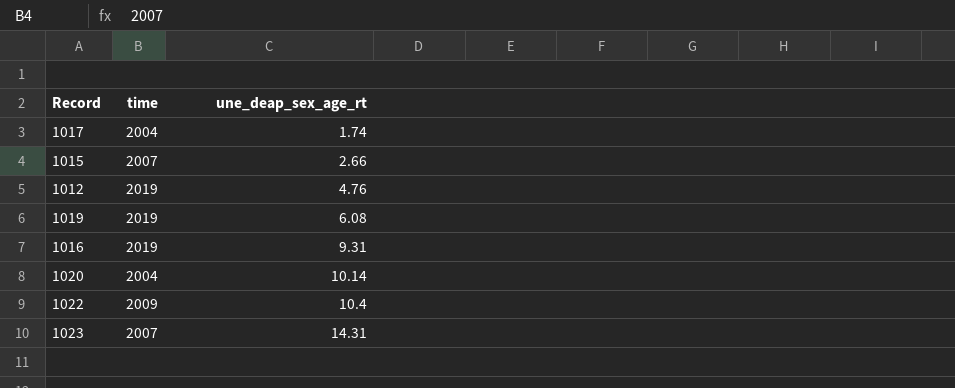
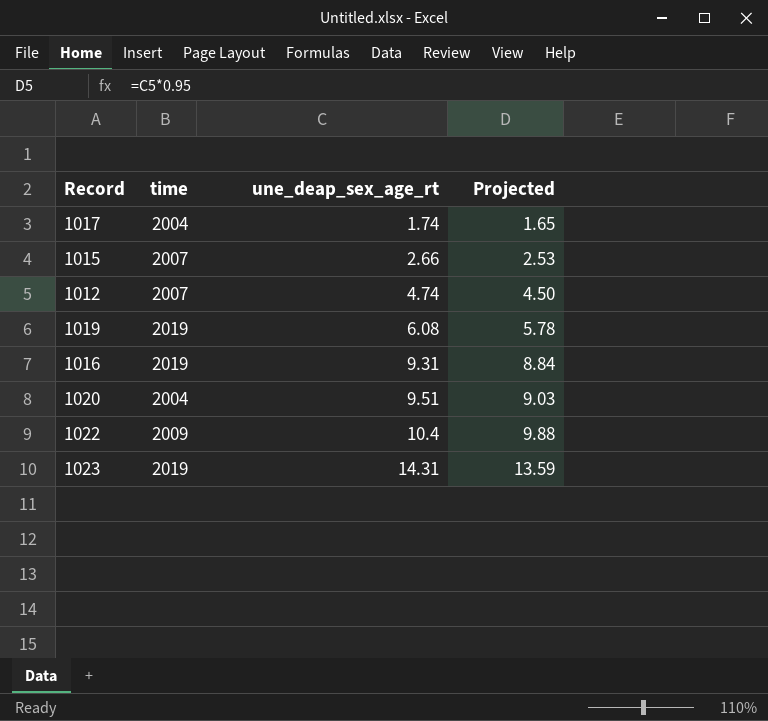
column Projected | formula: none -> [une_deap_sex_age_rt] * 0.95
1012 | time: 2019 -> 2007
1012 | une_deap_sex_age_rt: 4.76 -> 4.74
1020 | une_deap_sex_age_rt: 10.14 -> 9.51
1023 | time: 2007 -> 2019

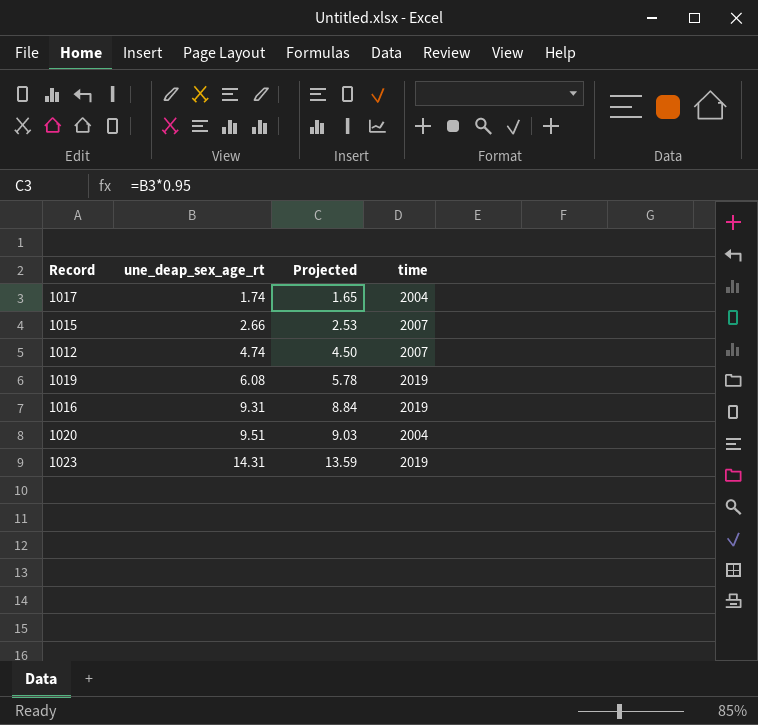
column time | position: 2 -> 4
row 1022: 2009 | 10.4 | 9.88 -> none

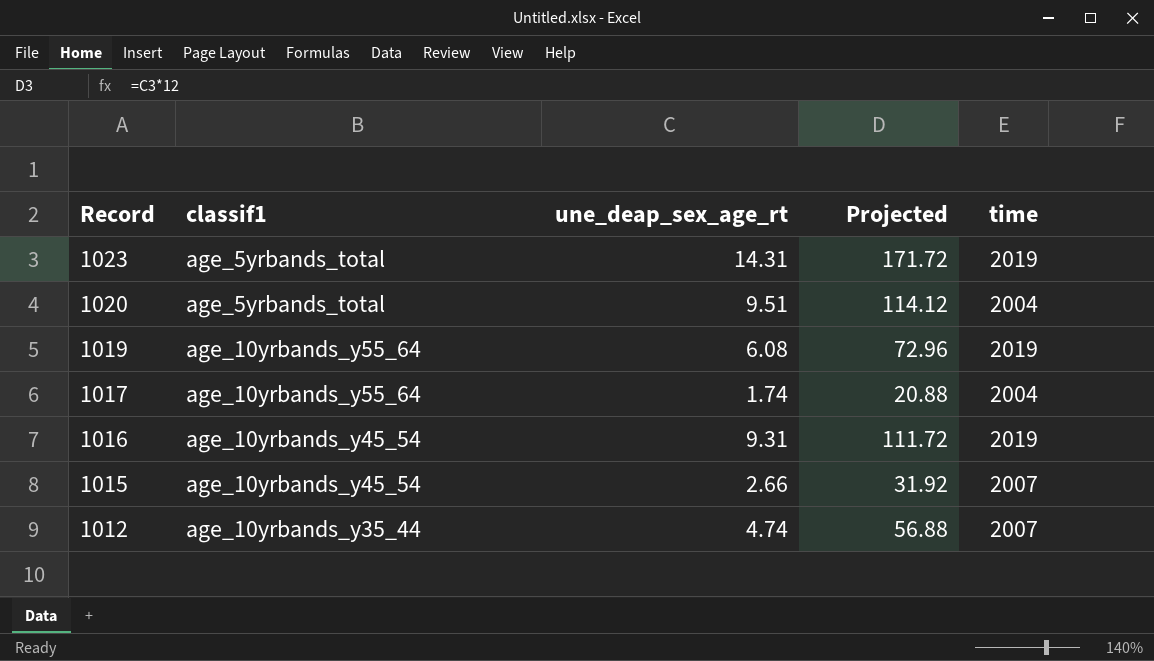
row order: une_deap_sex_age_rt ascending -> Record descending
column classif1 | position: none -> 2
column Projected | formula: [une_deap_sex_age_rt] * 0.95 -> [une_deap_sex_age_rt] * 12

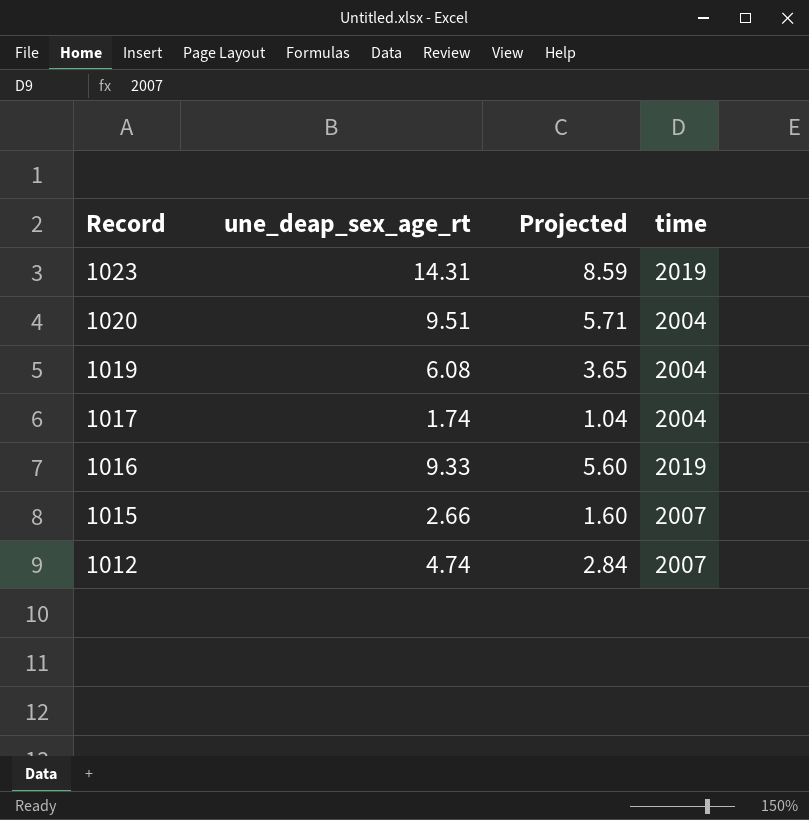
column classif1 | position: 2 -> none
column Projected | formula: [une_deap_sex_age_rt] * 12 -> [une_deap_sex_age_rt] * 0.6
1019 | time: 2019 -> 2004
1016 | une_deap_sex_age_rt: 9.31 -> 9.33

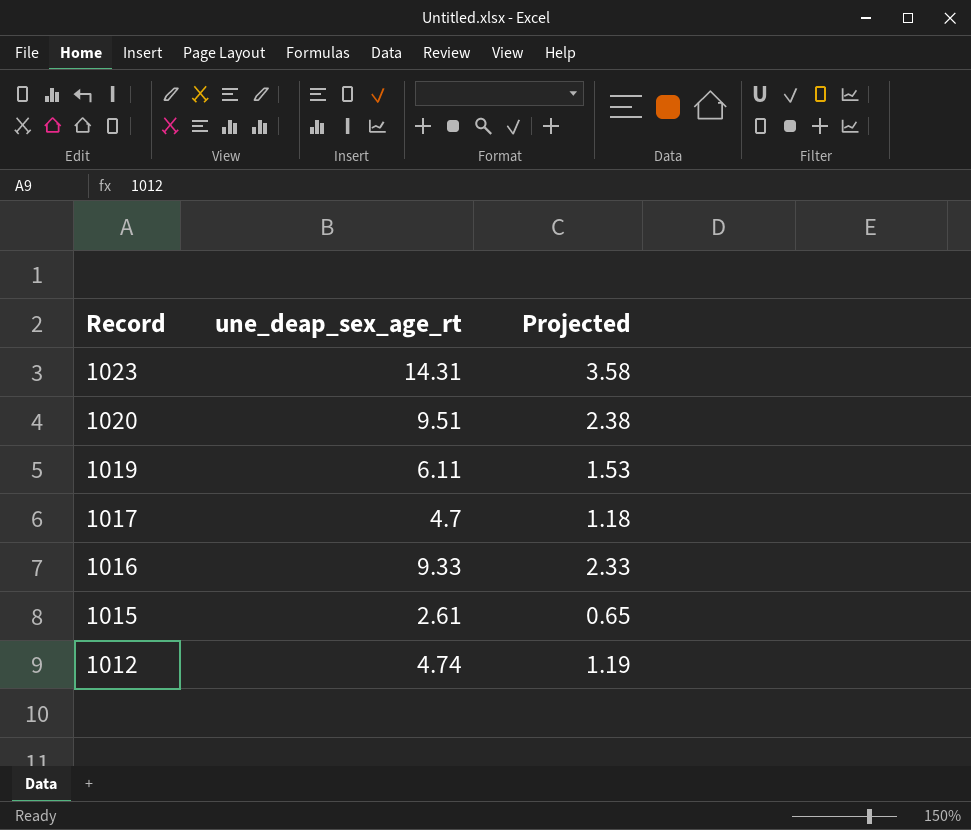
column time | position: 4 -> none
column Projected | formula: [une_deap_sex_age_rt] * 0.6 -> [une_deap_sex_age_rt] * 0.25
1019 | une_deap_sex_age_rt: 6.08 -> 6.11
1017 | une_deap_sex_age_rt: 1.74 -> 4.7
1015 | une_deap_sex_age_rt: 2.66 -> 2.61

